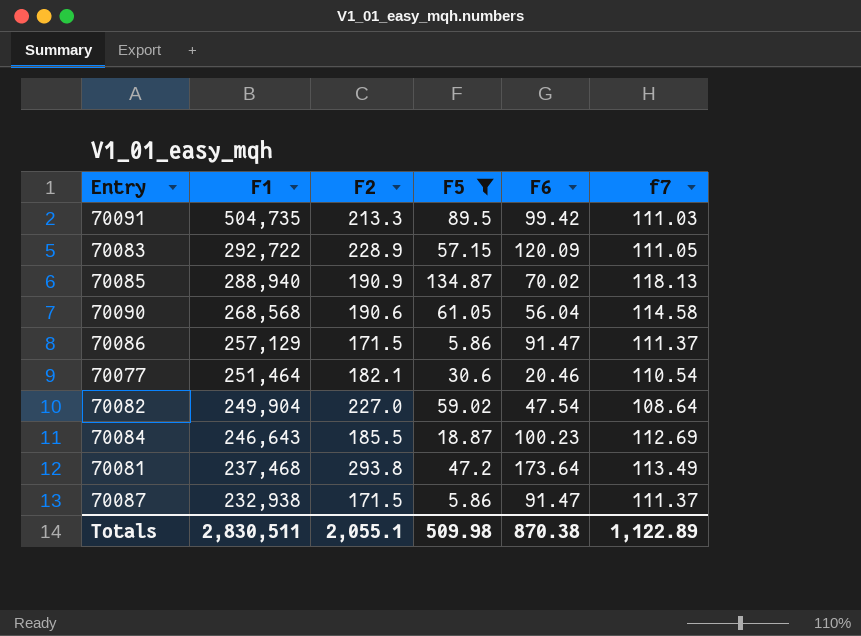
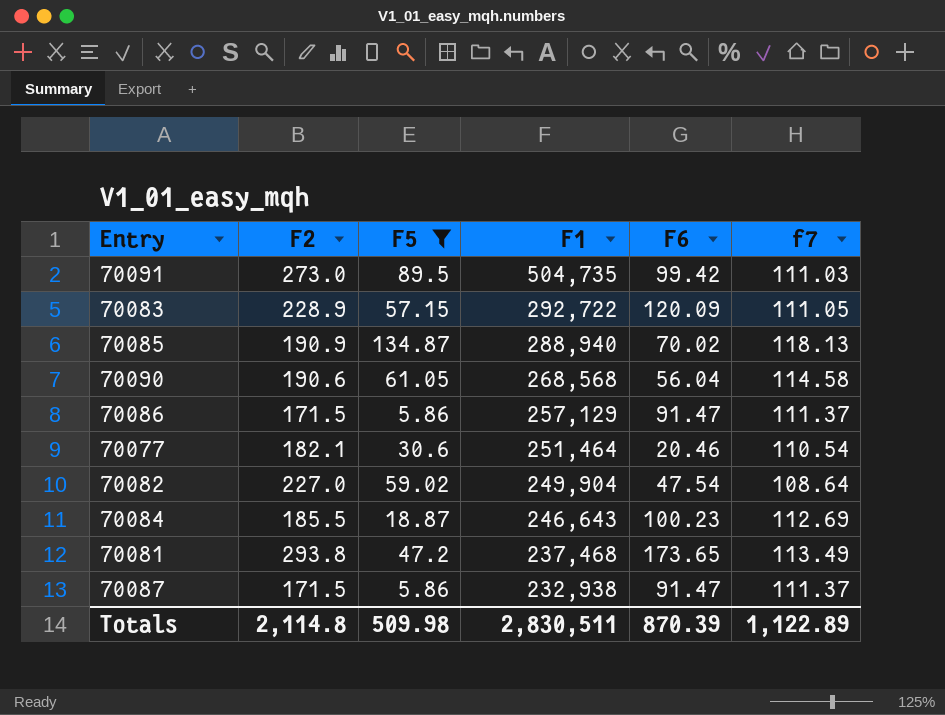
column F1 | position: 2 -> 4
70091 | F2: 213.3 -> 273.0
70081 | F6: 173.64 -> 173.65
Totals | F2: 2,055.1 -> 2,114.8
Totals | F6: 870.38 -> 870.39

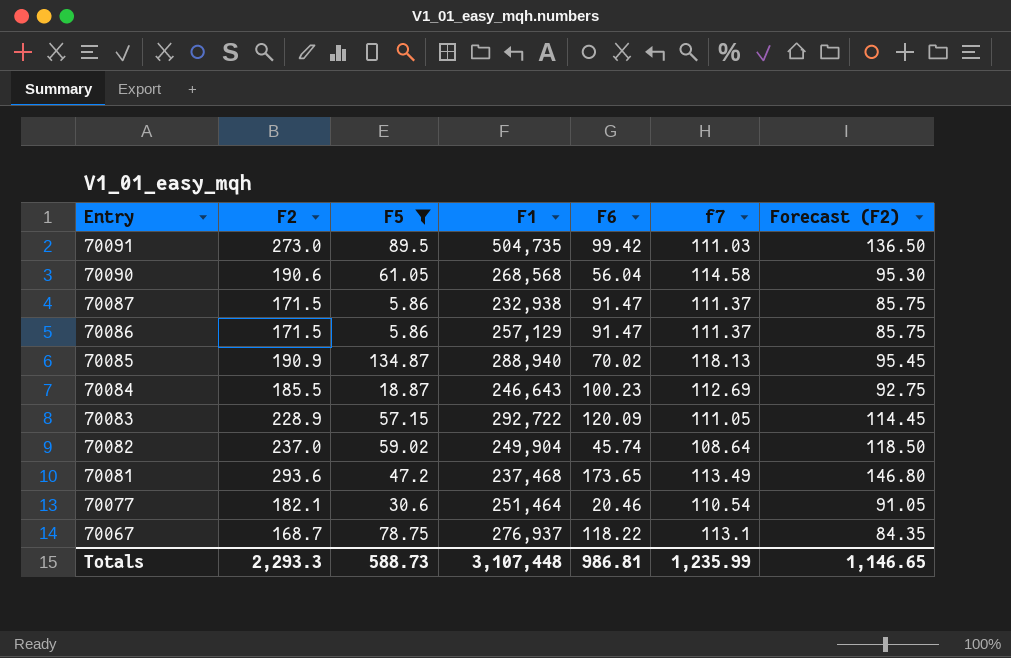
row order: F1 descending -> Entry descending
column Forecast (F2) | formula: none -> [F2] * 0.5
70082 | F2: 227.0 -> 237.0
70082 | F6: 47.54 -> 45.74
70081 | F2: 293.8 -> 293.6
row 70067: none -> 168.7 | 78.75 | 276,937 | 118.22 | 113.1 | 84.35
Totals | F2: 2,114.8 -> 2,293.3
Totals | F5: 509.98 -> 588.73
Totals | F1: 2,830,511 -> 3,107,448
Totals | F6: 870.39 -> 986.81
Totals | f7: 1,122.89 -> 1,235.99

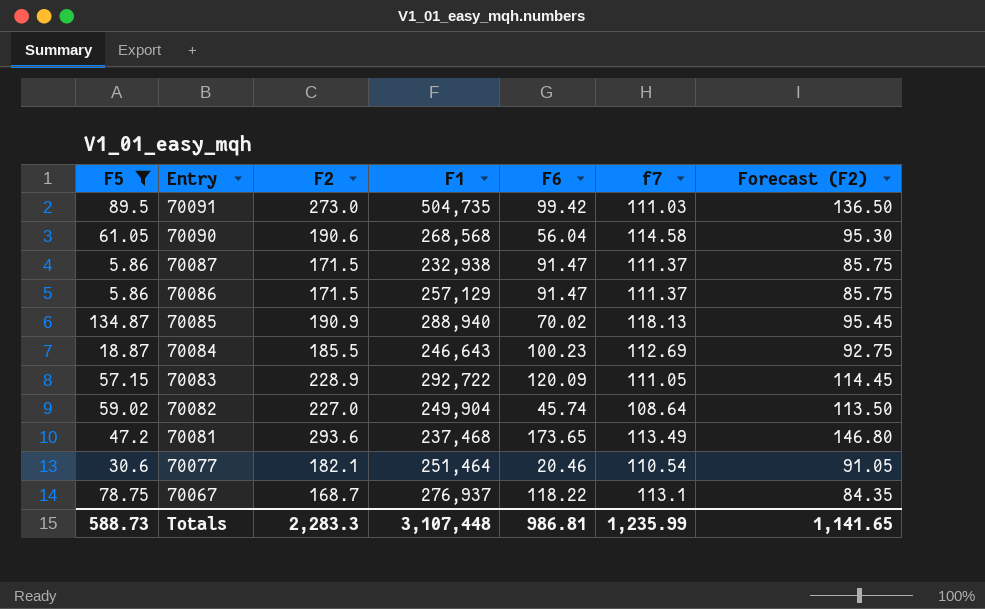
column F5 | position: 3 -> 1
70082 | F2: 237.0 -> 227.0
70082 | Forecast (F2): 118.50 -> 113.50
Totals | F2: 2,293.3 -> 2,283.3
Totals | Forecast (F2): 1,146.65 -> 1,141.65

